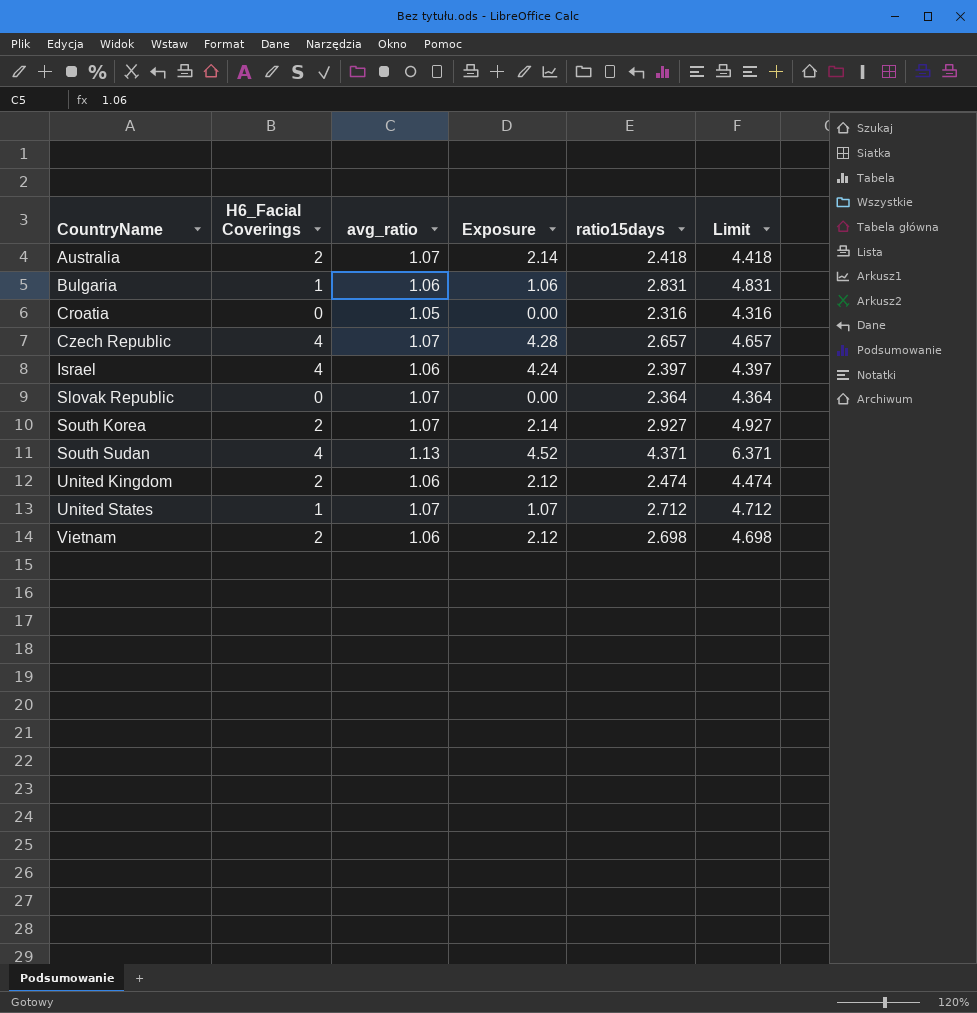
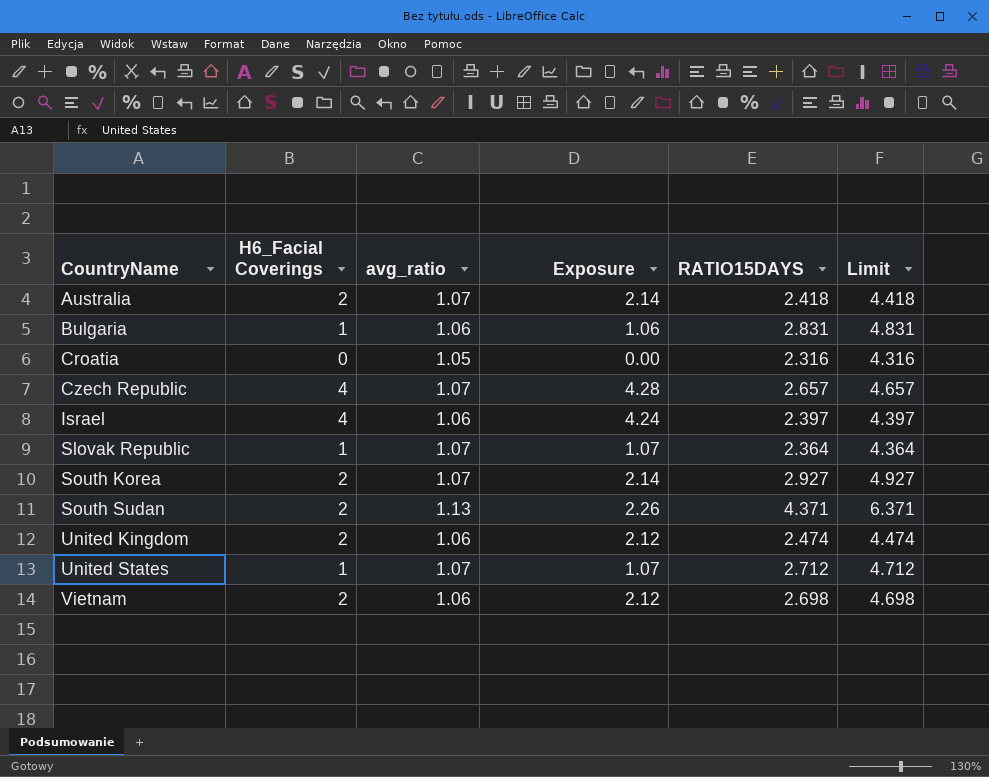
column name: ratio15days -> RATIO15DAYS
Slovak Republic | H6_Facial Coverings: 0 -> 1
Slovak Republic | Exposure: 0.00 -> 1.07
South Sudan | H6_Facial Coverings: 4 -> 2
South Sudan | Exposure: 4.52 -> 2.26

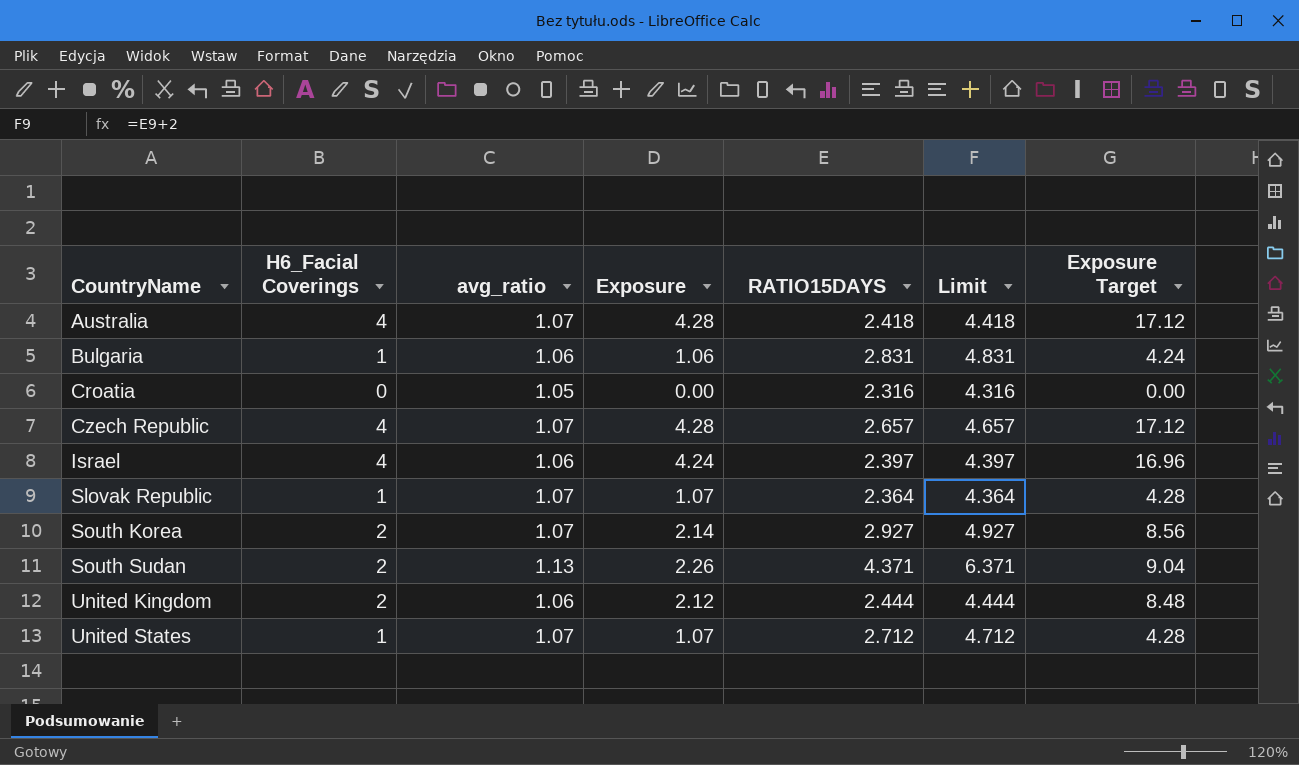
column Exposure Target | formula: none -> [Exposure] * 4
row Vietnam: 2 | 1.06 | 2.12 | 2.698 | 4.698 -> none
Australia | H6_Facial Coverings: 2 -> 4
Australia | Exposure: 2.14 -> 4.28
United Kingdom | RATIO15DAYS: 2.474 -> 2.444
United Kingdom | Limit: 4.474 -> 4.444

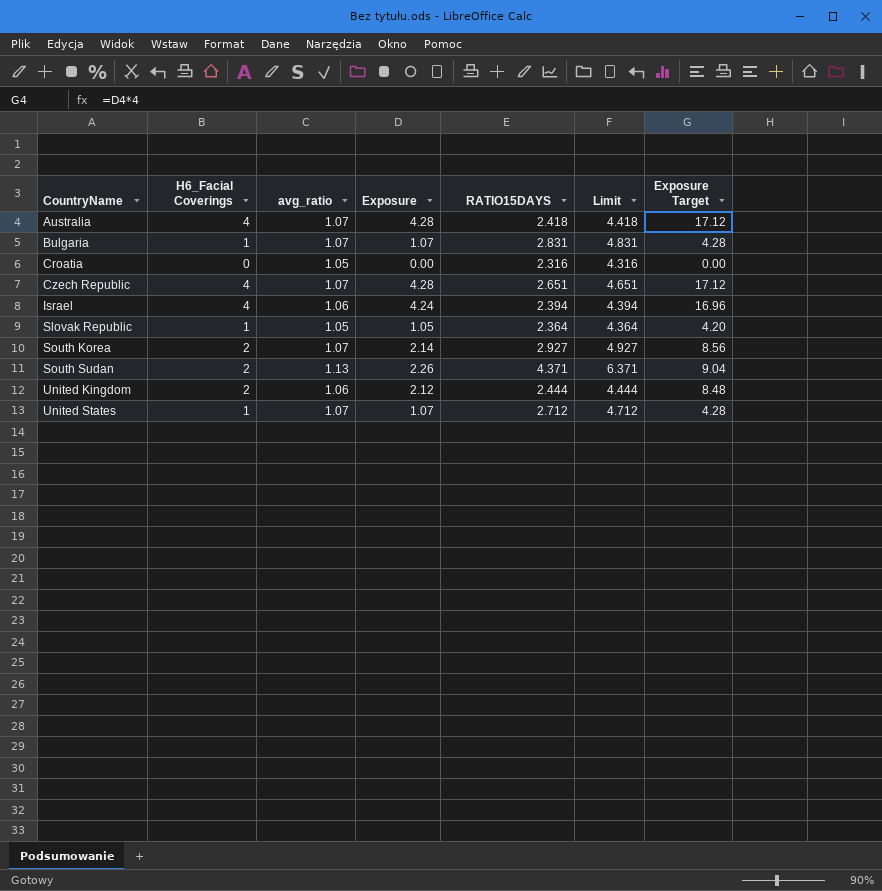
Bulgaria | avg_ratio: 1.06 -> 1.07
Bulgaria | Exposure: 1.06 -> 1.07
Bulgaria | Exposure Target: 4.24 -> 4.28
Czech Republic | RATIO15DAYS: 2.657 -> 2.651
Czech Republic | Limit: 4.657 -> 4.651
Israel | RATIO15DAYS: 2.397 -> 2.394
Israel | Limit: 4.397 -> 4.394
Slovak Republic | avg_ratio: 1.07 -> 1.05
Slovak Republic | Exposure: 1.07 -> 1.05
Slovak Republic | Exposure Target: 4.28 -> 4.20

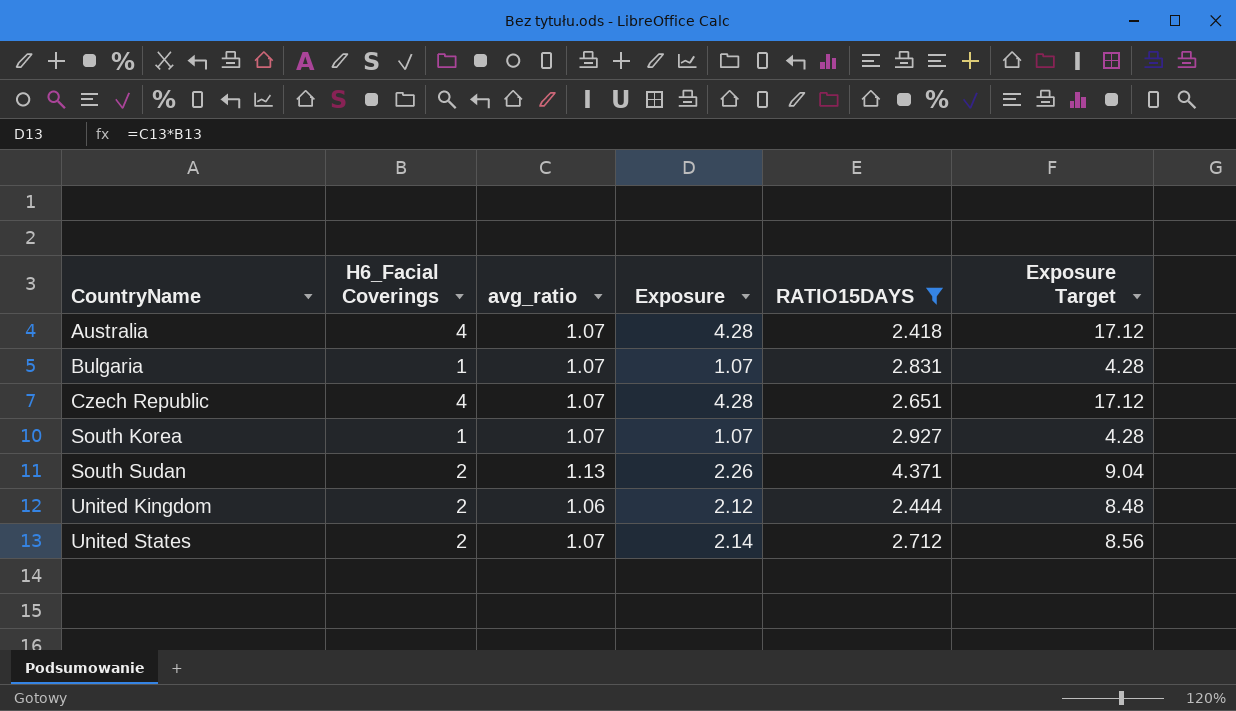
filter: none -> RATIO15DAYS >= 2.418
column Limit | formula: [RATIO15DAYS] + 2 -> none
South Korea | H6_Facial Coverings: 2 -> 1
South Korea | Exposure: 2.14 -> 1.07
South Korea | Exposure Target: 8.56 -> 4.28
United States | H6_Facial Coverings: 1 -> 2
United States | Exposure: 1.07 -> 2.14
United States | Exposure Target: 4.28 -> 8.56

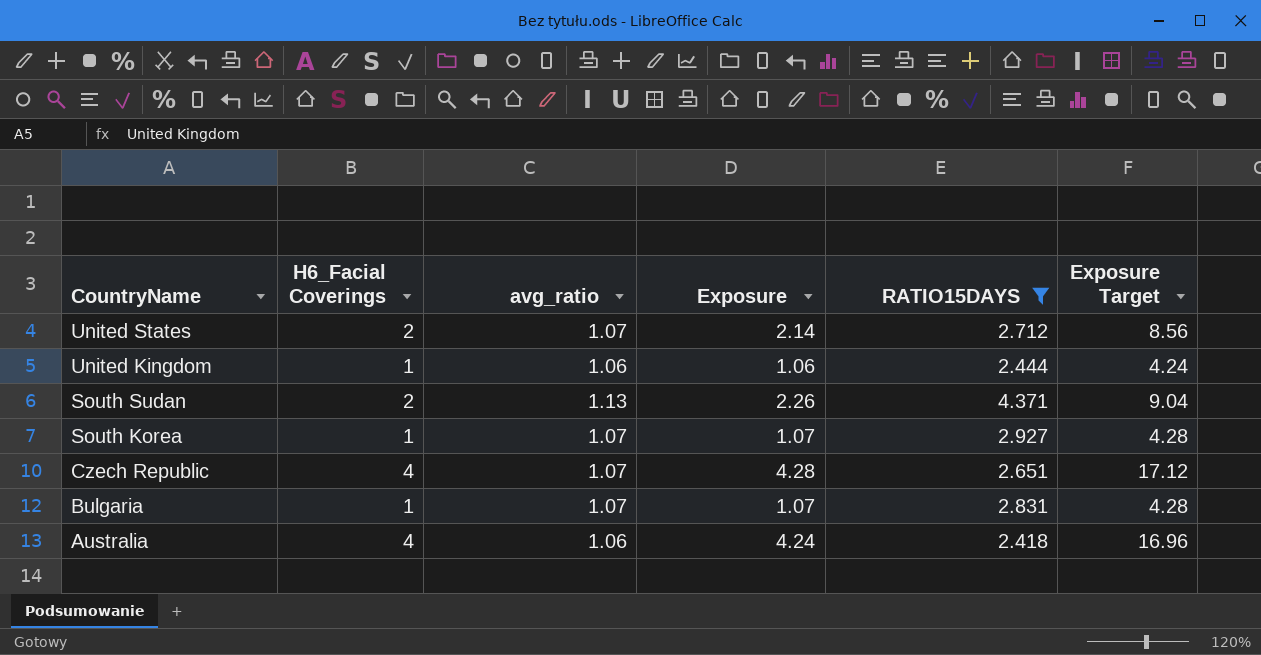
row order: CountryName ascending -> CountryName descending
United Kingdom | H6_Facial Coverings: 2 -> 1
United Kingdom | Exposure: 2.12 -> 1.06
United Kingdom | Exposure Target: 8.48 -> 4.24
Australia | avg_ratio: 1.07 -> 1.06
Australia | Exposure: 4.28 -> 4.24
Australia | Exposure Target: 17.12 -> 16.96

